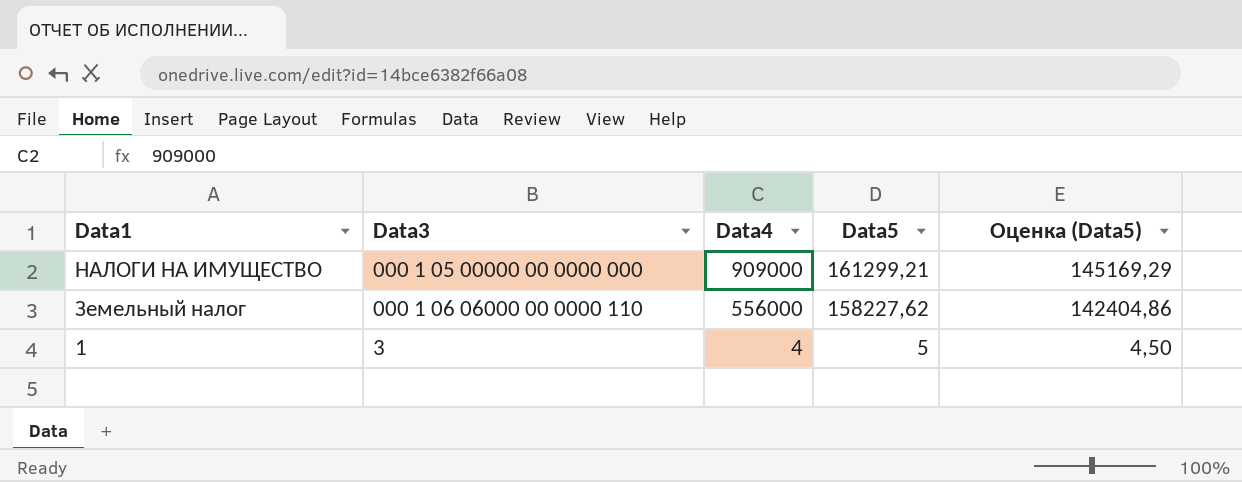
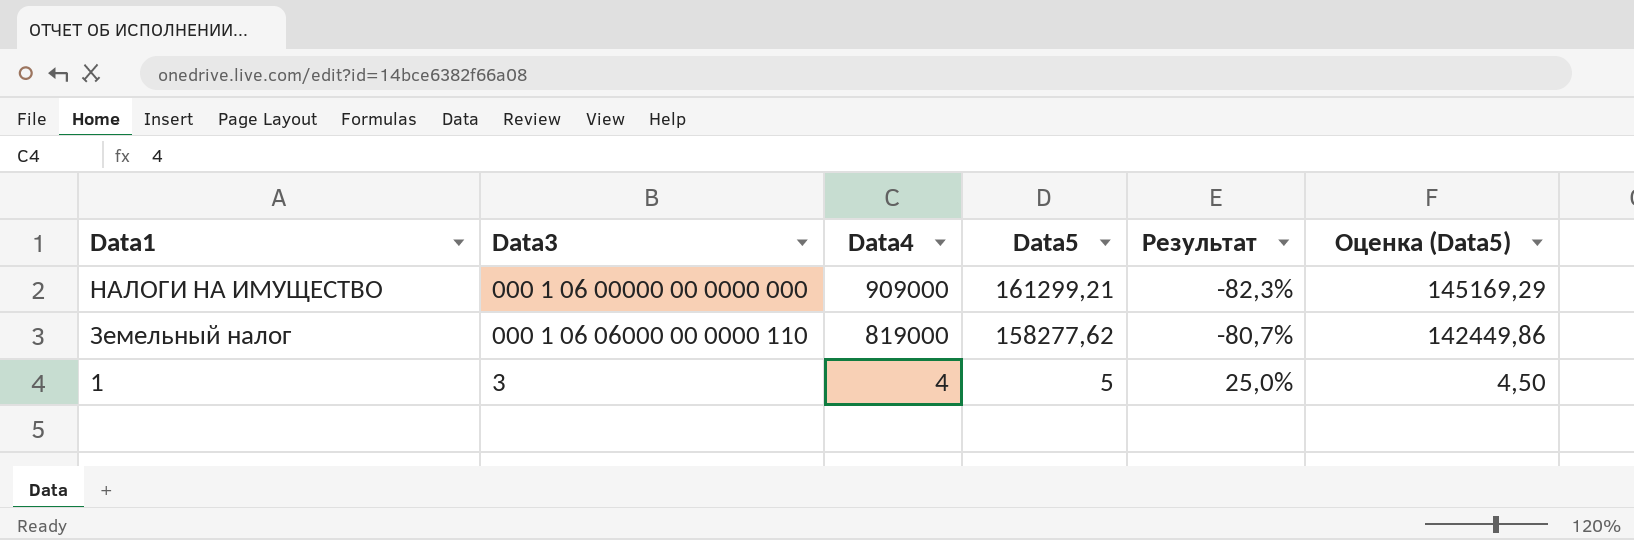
column Результат | formula: none -> ([Data5] - [Data4]) / [Data4]
НАЛОГИ НА ИМУЩЕСТВО | Data3: 000 1 05 00000 00 0000 000 -> 000 1 06 00000 00 0000 000
Земельный налог | Data4: 556000 -> 819000
Земельный налог | Data5: 158227,62 -> 158277,62
Земельный налог | Оценка (Data5): 142404,86 -> 142449,86

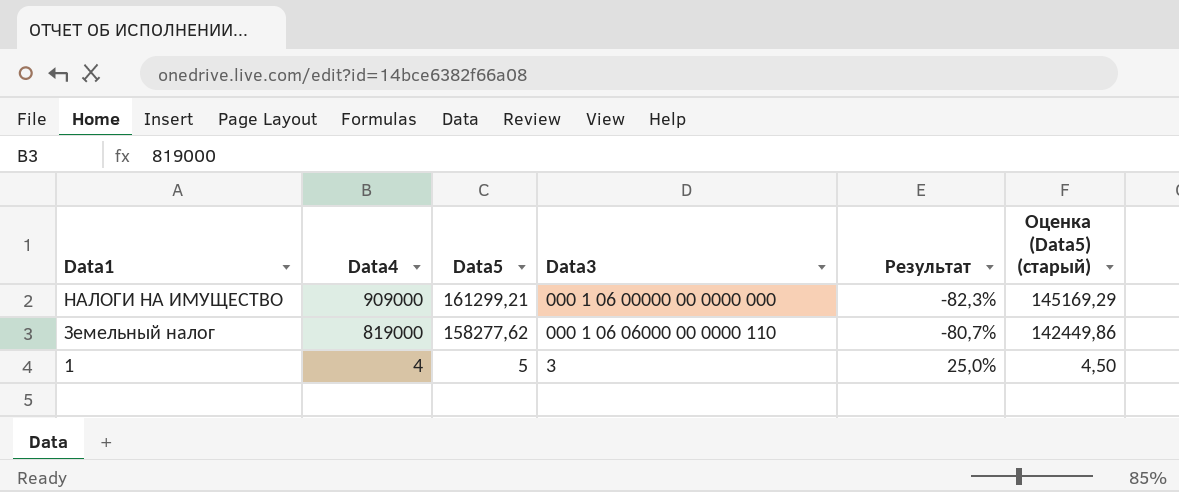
column Data3 | position: 2 -> 4
column name: Оценка (Data5) -> Оценка (Data5) (старый)

